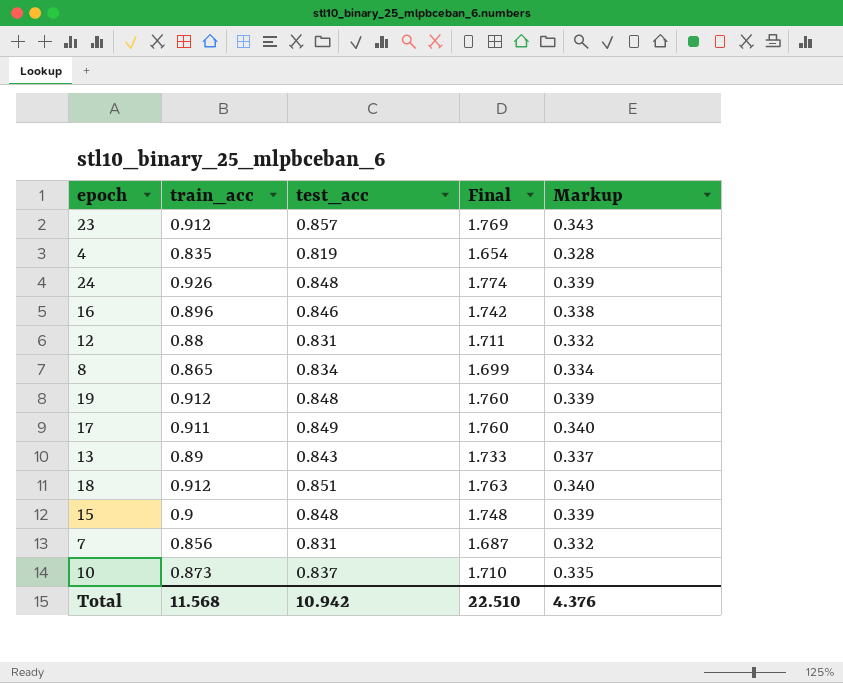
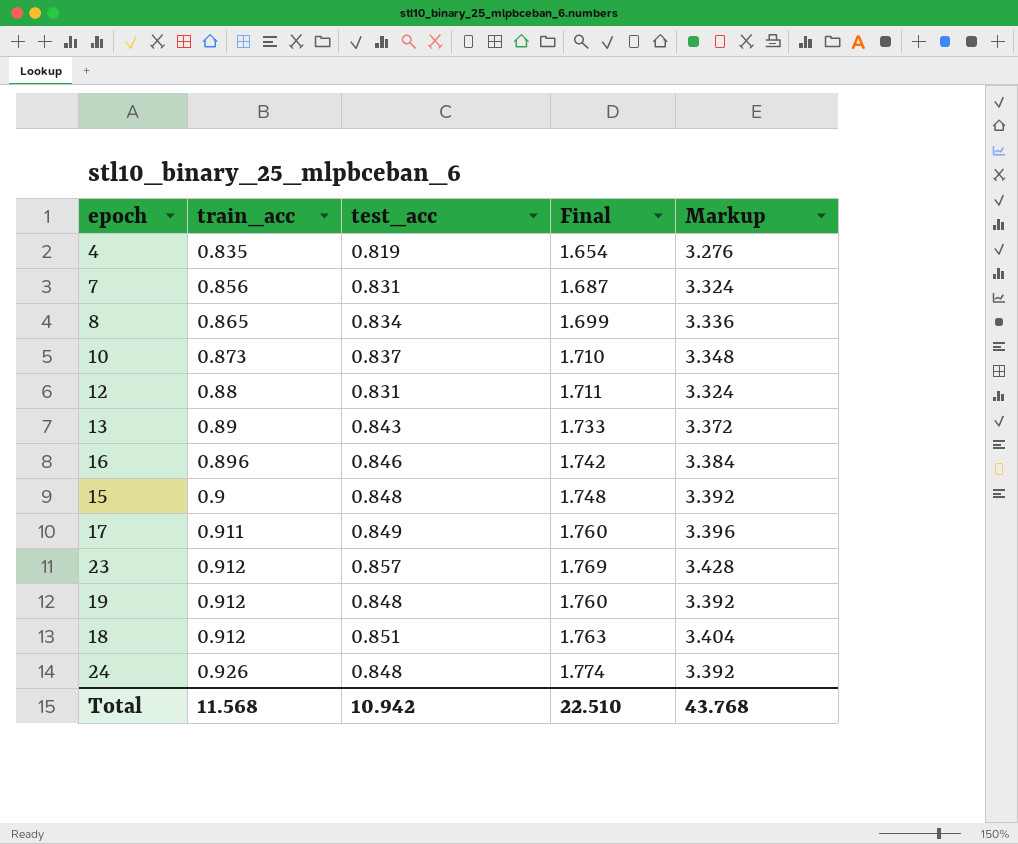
row order: none -> train_acc ascending
column Markup | formula: [test_acc] * 0.4 -> [test_acc] * 4
Total | Markup: 4.376 -> 43.768

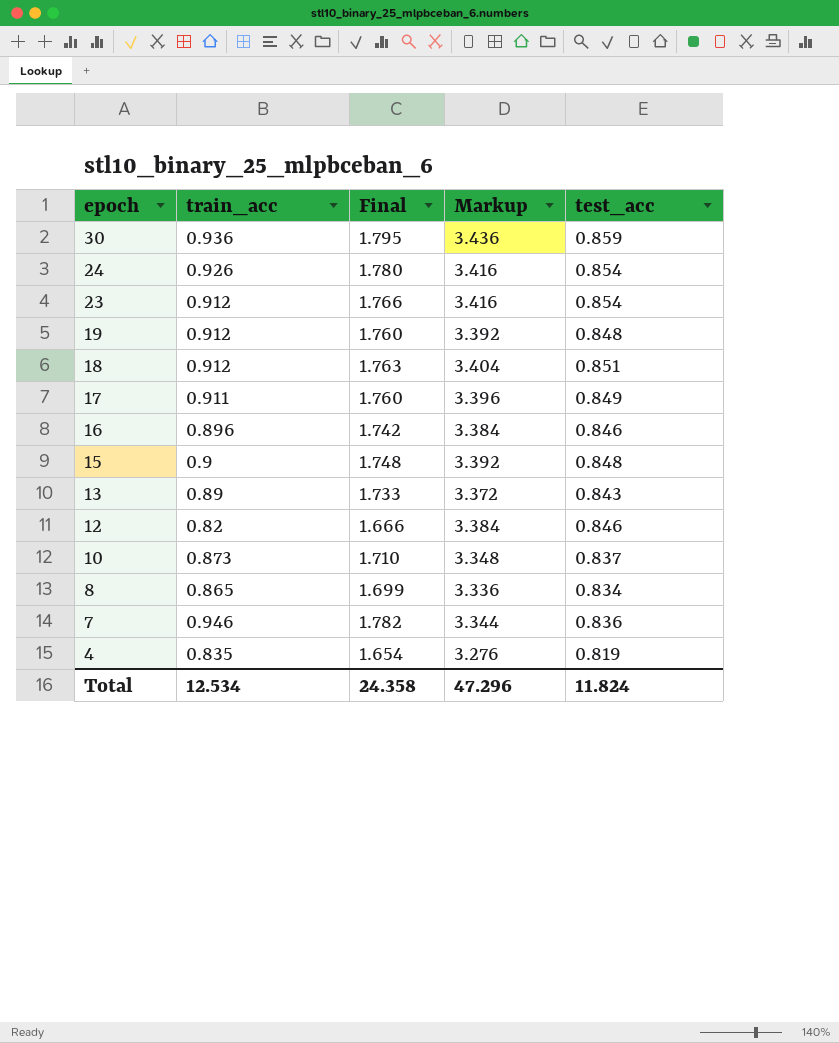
row order: train_acc ascending -> epoch descending
column test_acc | position: 3 -> 5
row 30: none -> 0.936 | 1.795 | 3.436 | 0.859
24 | Final: 1.774 -> 1.780
24 | Markup: 3.392 -> 3.416
24 | test_acc: 0.848 -> 0.854
23 | Final: 1.769 -> 1.766
23 | Markup: 3.428 -> 3.416
23 | test_acc: 0.857 -> 0.854
12 | train_acc: 0.88 -> 0.82
12 | Final: 1.711 -> 1.666
12 | Markup: 3.324 -> 3.384
12 | test_acc: 0.831 -> 0.846
7 | train_acc: 0.856 -> 0.946
7 | Final: 1.687 -> 1.782
7 | Markup: 3.324 -> 3.344
7 | test_acc: 0.831 -> 0.836
Total | train_acc: 11.568 -> 12.534
Total | Final: 22.510 -> 24.358
Total | Markup: 43.768 -> 47.296
Total | test_acc: 10.942 -> 11.824

